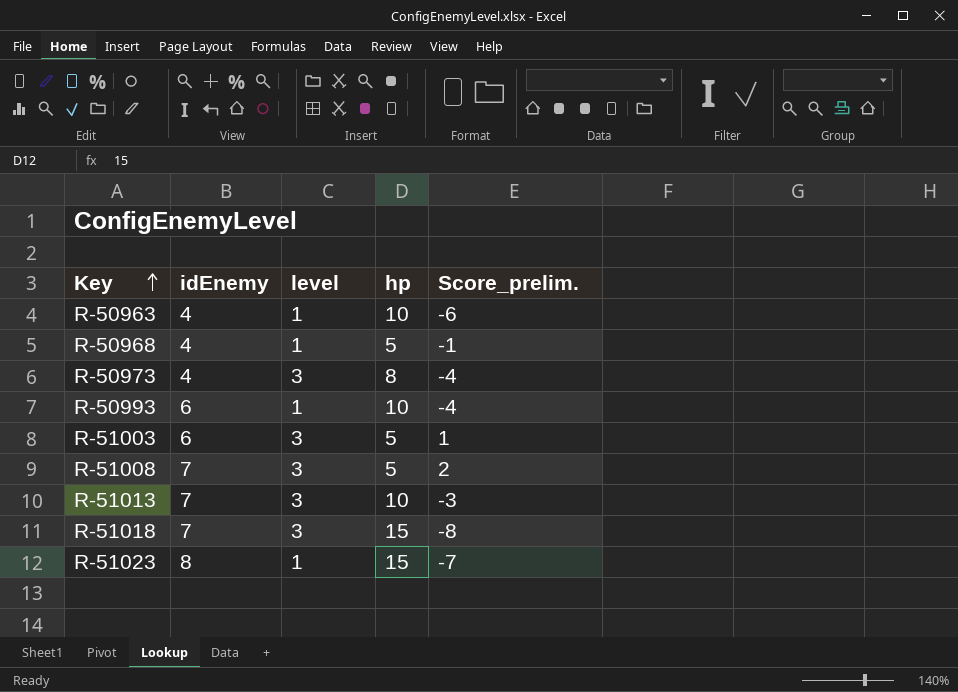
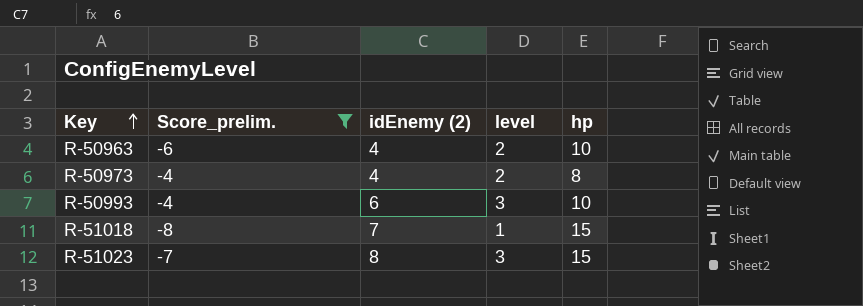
filter: none -> Score_prelim. <= -4
column Score_prelim. | position: 5 -> 2
column name: idEnemy -> idEnemy (2)
R-50963 | level: 1 -> 2
R-50973 | level: 3 -> 2
R-50993 | level: 1 -> 3
R-51018 | level: 3 -> 1
R-51023 | level: 1 -> 3

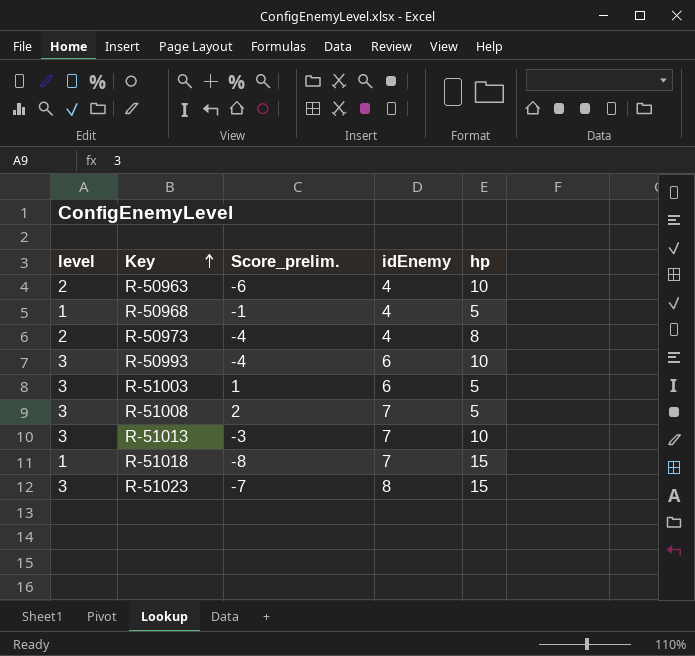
filter: Score_prelim. <= -4 -> none
column level | position: 4 -> 1
column name: idEnemy (2) -> idEnemy

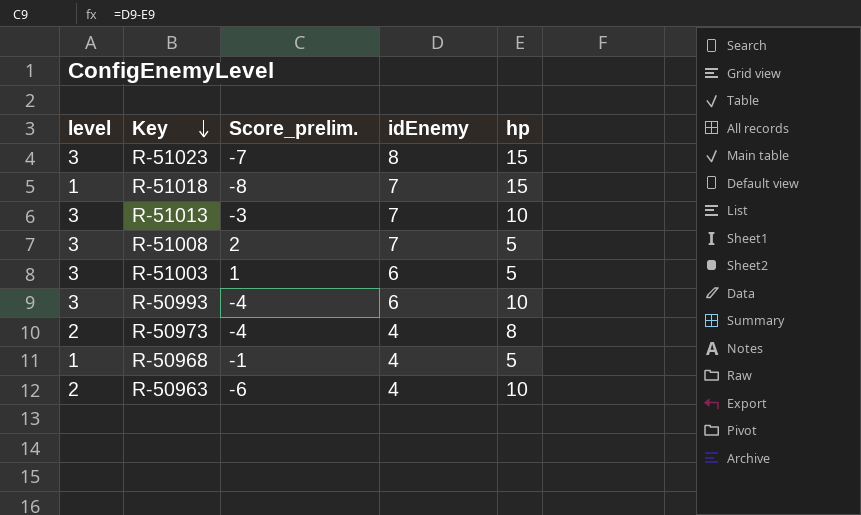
row order: Key ascending -> Key descending

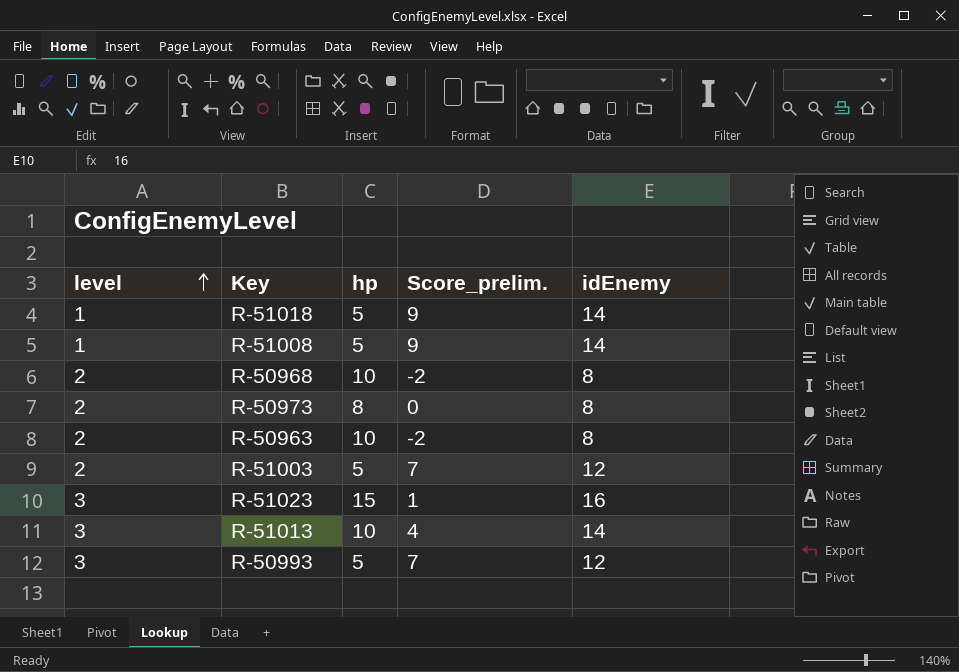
row order: Key descending -> level ascending
column hp | position: 5 -> 3
R-51018 | hp: 15 -> 5
R-51018 | Score_prelim.: -8 -> 9
R-51018 | idEnemy: 7 -> 14
R-51008 | level: 3 -> 1
R-51008 | Score_prelim.: 2 -> 9
R-51008 | idEnemy: 7 -> 14
R-50968 | level: 1 -> 2
R-50968 | hp: 5 -> 10
R-50968 | Score_prelim.: -1 -> -2
R-50968 | idEnemy: 4 -> 8
R-50973 | Score_prelim.: -4 -> 0
R-50973 | idEnemy: 4 -> 8
R-50963 | Score_prelim.: -6 -> -2
R-50963 | idEnemy: 4 -> 8
R-51003 | level: 3 -> 2
R-51003 | Score_prelim.: 1 -> 7
R-51003 | idEnemy: 6 -> 12
R-51023 | Score_prelim.: -7 -> 1
R-51023 | idEnemy: 8 -> 16
R-51013 | Score_prelim.: -3 -> 4
R-51013 | idEnemy: 7 -> 14
R-50993 | hp: 10 -> 5
R-50993 | Score_prelim.: -4 -> 7
R-50993 | idEnemy: 6 -> 12

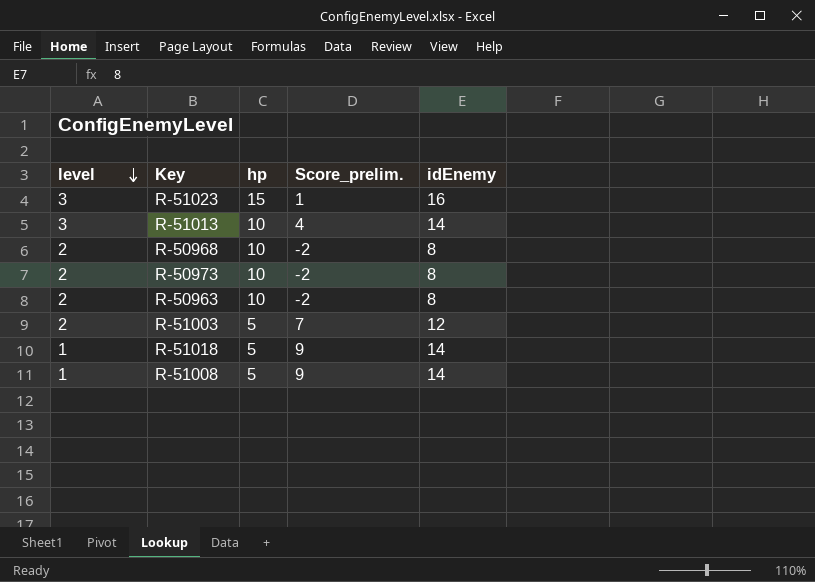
row order: level ascending -> level descending
row R-50993: 3 | 5 | 7 | 12 -> none
R-50973 | hp: 8 -> 10
R-50973 | Score_prelim.: 0 -> -2

